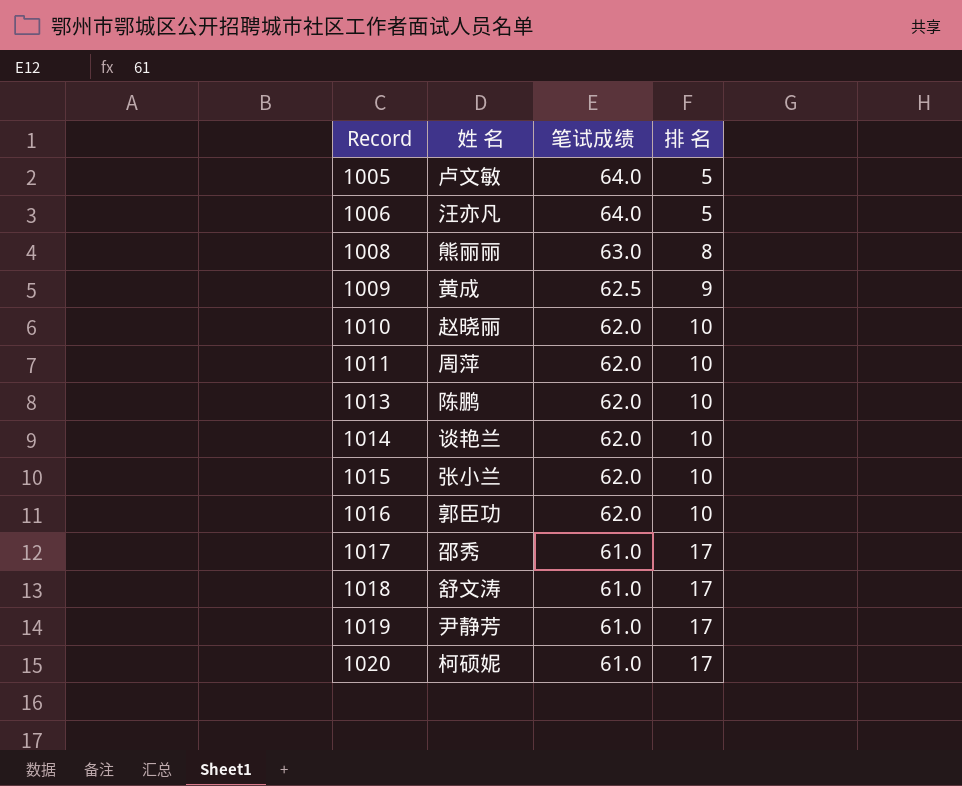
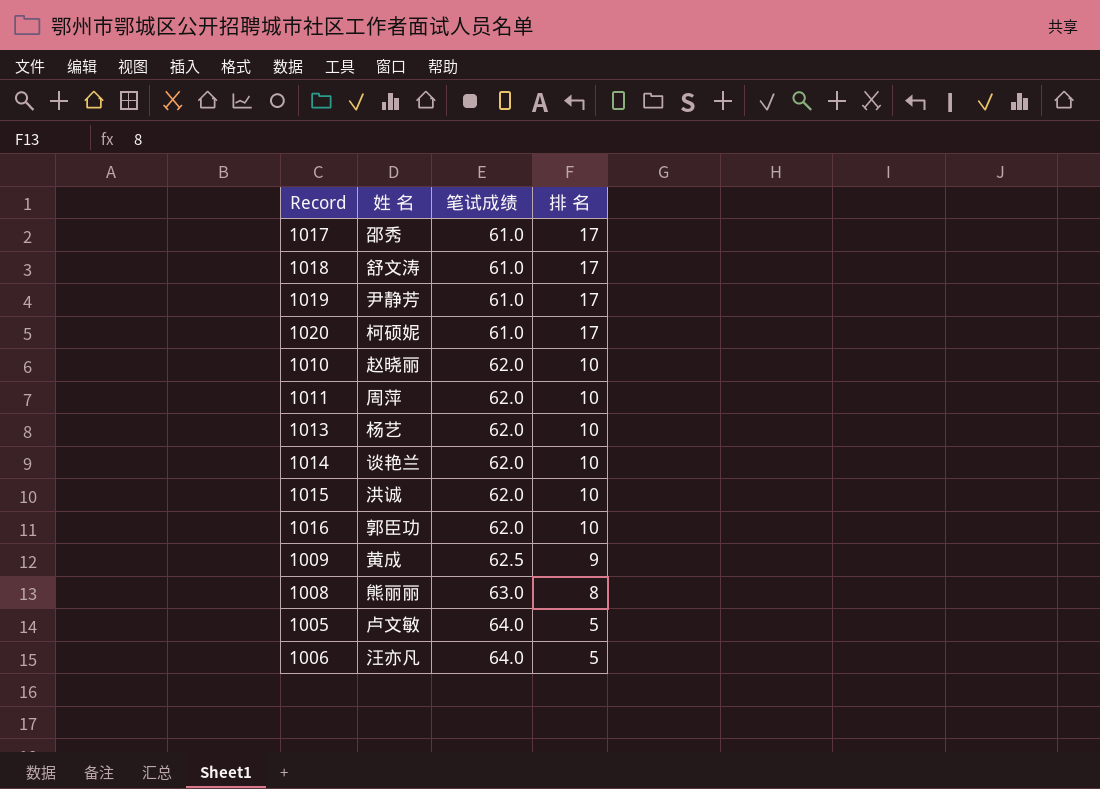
row order: Record ascending -> 笔试成绩 ascending
1013 | 姓 名: 陈鹏 -> 杨艺
1015 | 姓 名: 张小兰 -> 洪诚

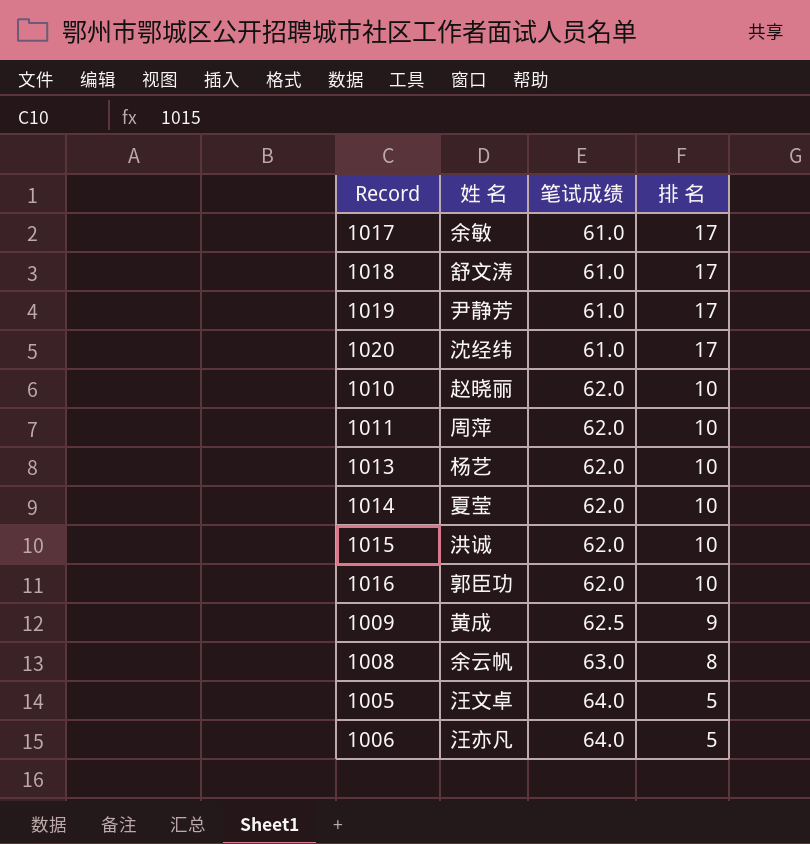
1017 | 姓 名: 邵秀 -> 余敏
1020 | 姓 名: 柯硕妮 -> 沈经纬
1014 | 姓 名: 谈艳兰 -> 夏莹
1008 | 姓 名: 熊丽丽 -> 余云帆
1005 | 姓 名: 卢文敏 -> 汪文卓

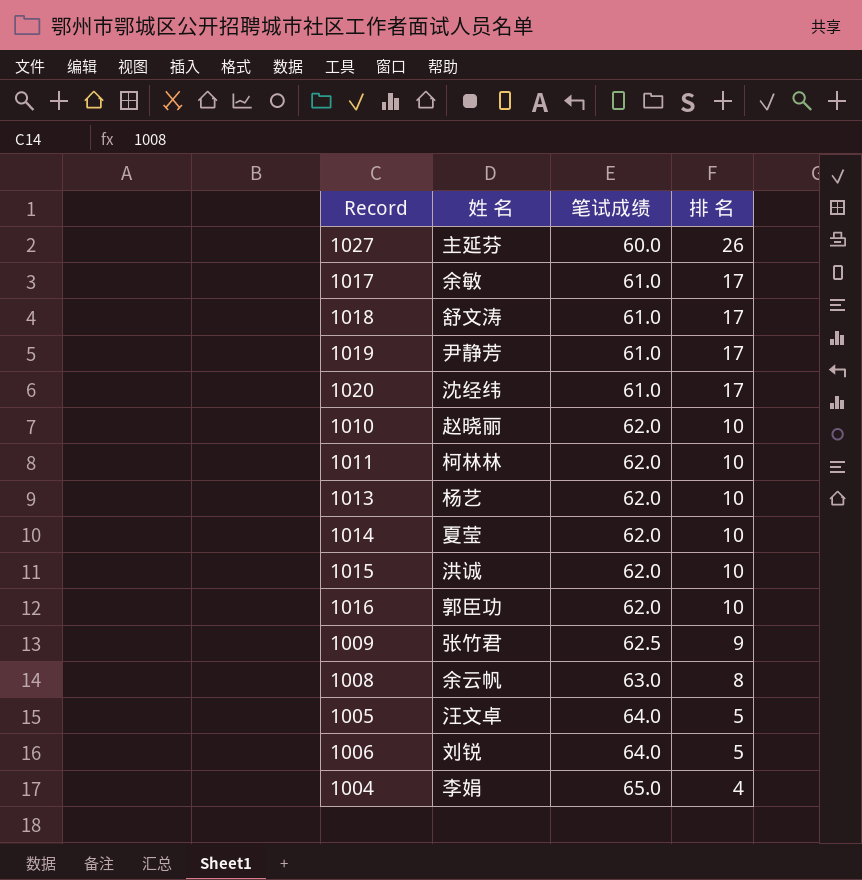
row 1027: none -> 主延芬 | 60.0 | 26
1011 | 姓 名: 周萍 -> 柯林林
1009 | 姓 名: 黄成 -> 张竹君
1006 | 姓 名: 汪亦凡 -> 刘锐
row 1004: none -> 李娟 | 65.0 | 4

